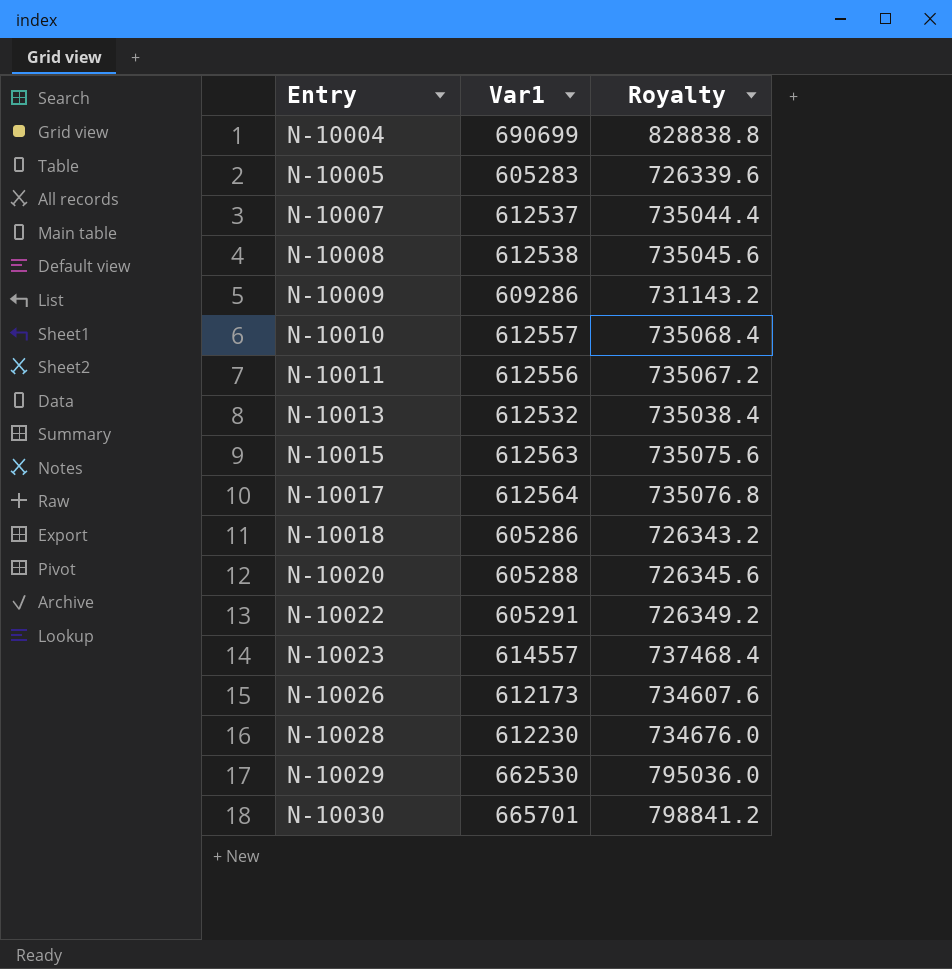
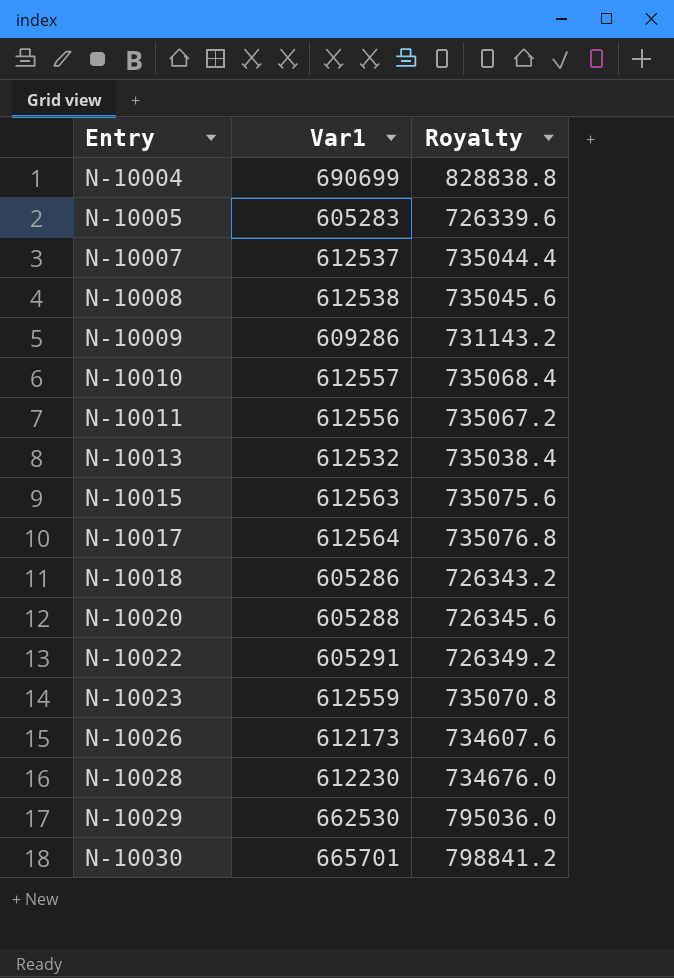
N-10023 | Var1: 614557 -> 612559
N-10023 | Royalty: 737468.4 -> 735070.8

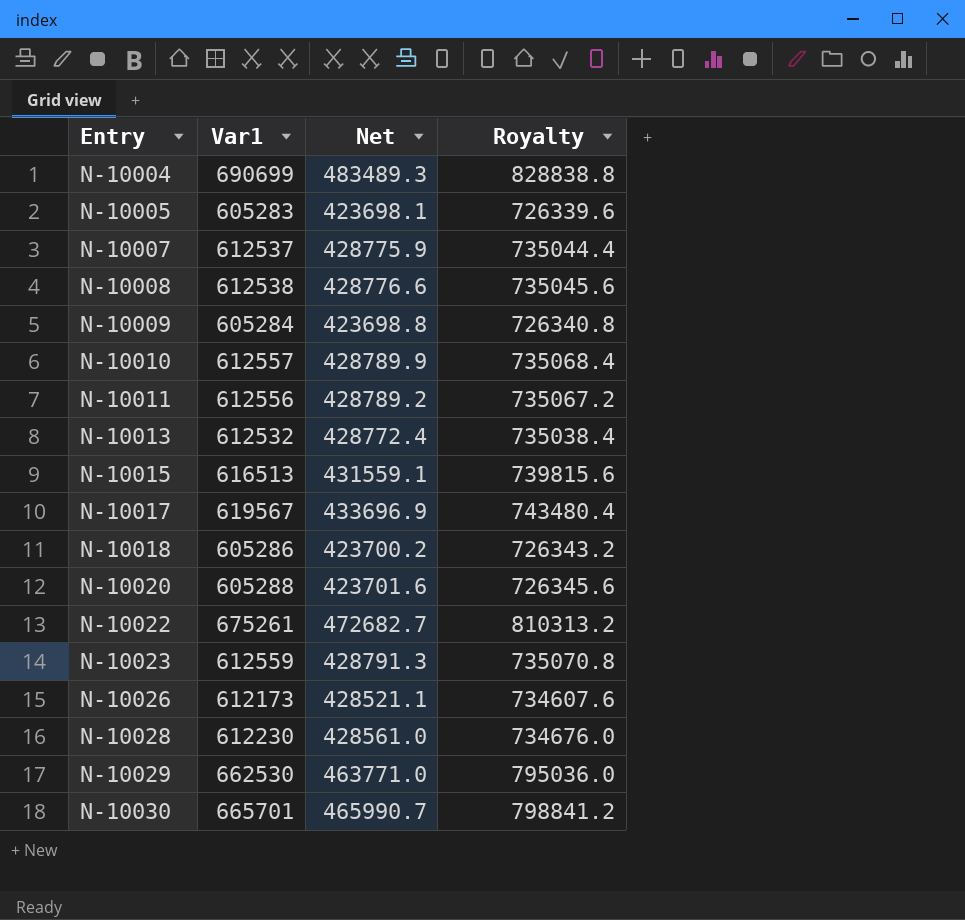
column Net | formula: none -> [Var1] * 0.7
N-10009 | Var1: 609286 -> 605284
N-10009 | Royalty: 731143.2 -> 726340.8
N-10015 | Var1: 612563 -> 616513
N-10015 | Royalty: 735075.6 -> 739815.6
N-10017 | Var1: 612564 -> 619567
N-10017 | Royalty: 735076.8 -> 743480.4
N-10022 | Var1: 605291 -> 675261
N-10022 | Royalty: 726349.2 -> 810313.2

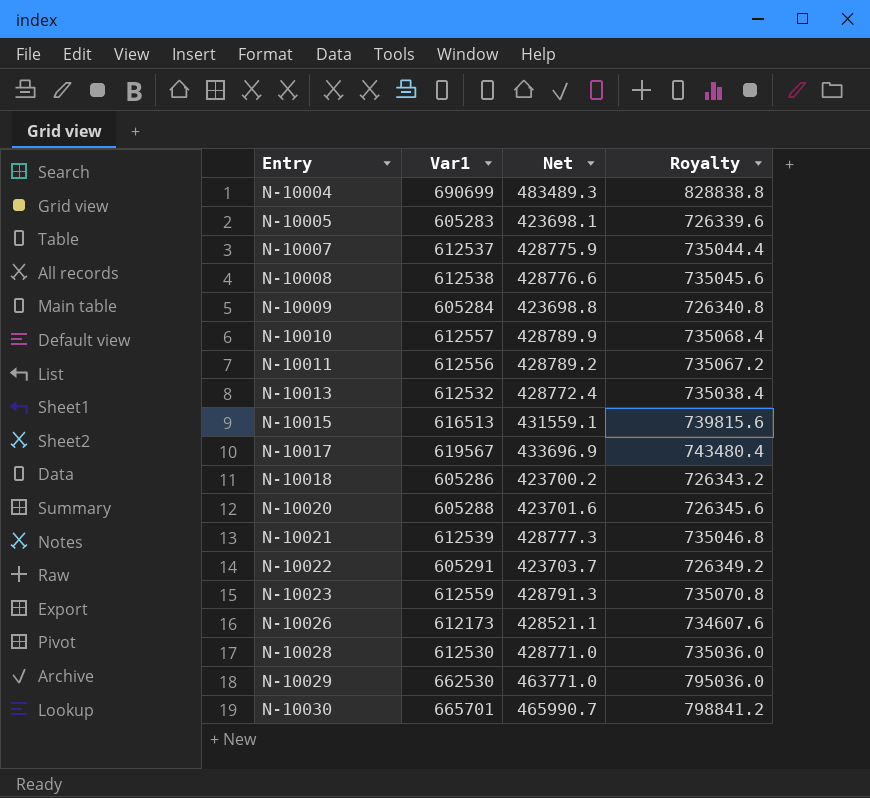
row N-10021: none -> 612539 | 428777.3 | 735046.8
N-10022 | Var1: 675261 -> 605291
N-10022 | Net: 472682.7 -> 423703.7
N-10022 | Royalty: 810313.2 -> 726349.2
N-10028 | Var1: 612230 -> 612530
N-10028 | Net: 428561.0 -> 428771.0
N-10028 | Royalty: 734676.0 -> 735036.0

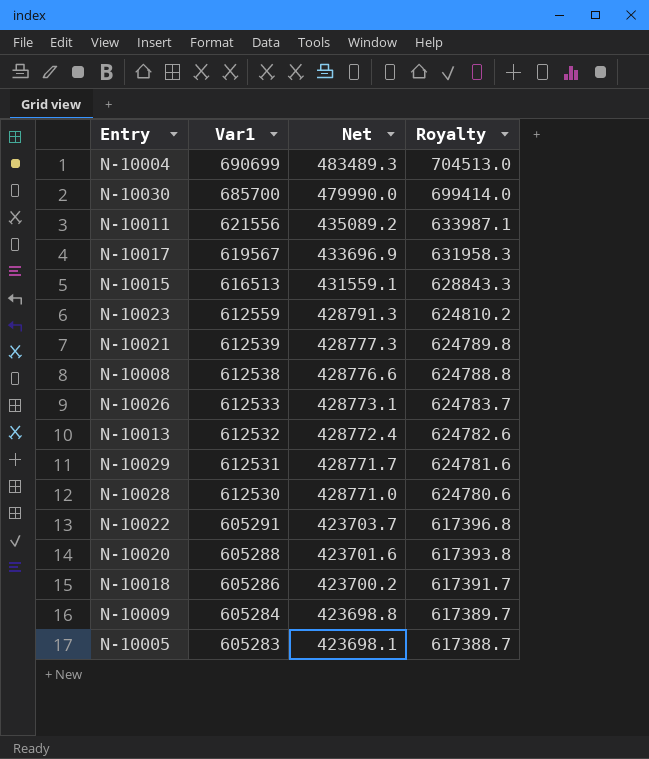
row order: Entry ascending -> Var1 descending
column Royalty | formula: [Var1] * 1.2 -> [Var1] * 1.02
row N-10007: 612537 | 428775.9 | 735044.4 -> none
row N-10010: 612557 | 428789.9 | 735068.4 -> none
N-10030 | Var1: 665701 -> 685700
N-10030 | Net: 465990.7 -> 479990.0
N-10011 | Var1: 612556 -> 621556
N-10011 | Net: 428789.2 -> 435089.2
N-10026 | Var1: 612173 -> 612533
N-10026 | Net: 428521.1 -> 428773.1
N-10029 | Var1: 662530 -> 612531
N-10029 | Net: 463771.0 -> 428771.7

